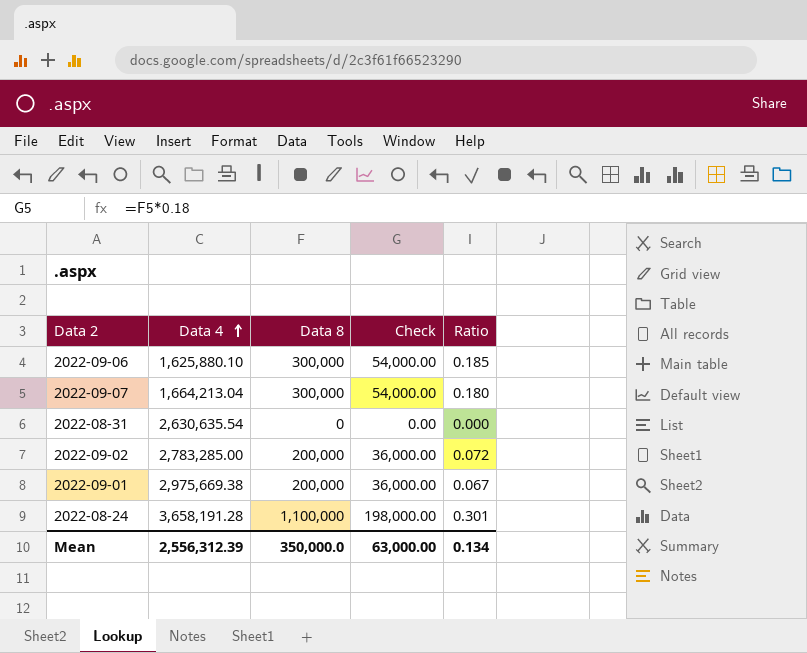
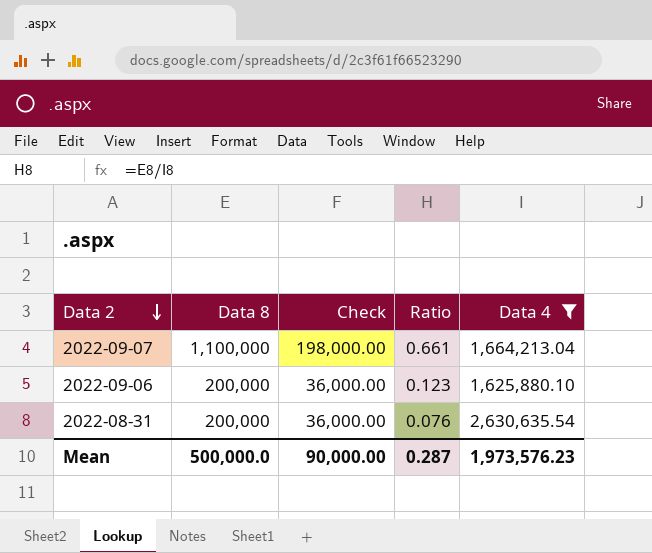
filter: none -> Data 4 <= 2,630,635.54
row order: Data 4 ascending -> Data 2 descending
column Data 4 | position: 2 -> 5
2022-09-07 | Data 8: 300,000 -> 1,100,000
2022-09-07 | Check: 54,000.00 -> 198,000.00
2022-09-07 | Ratio: 0.180 -> 0.661
2022-09-06 | Data 8: 300,000 -> 200,000
2022-09-06 | Check: 54,000.00 -> 36,000.00
2022-09-06 | Ratio: 0.185 -> 0.123
2022-08-31 | Data 8: 0 -> 200,000
2022-08-31 | Check: 0.00 -> 36,000.00
2022-08-31 | Ratio: 0.000 -> 0.076
Mean | Data 8: 350,000.0 -> 500,000.0
Mean | Check: 63,000.00 -> 90,000.00
Mean | Ratio: 0.134 -> 0.287
Mean | Data 4: 2,556,312.39 -> 1,973,576.23

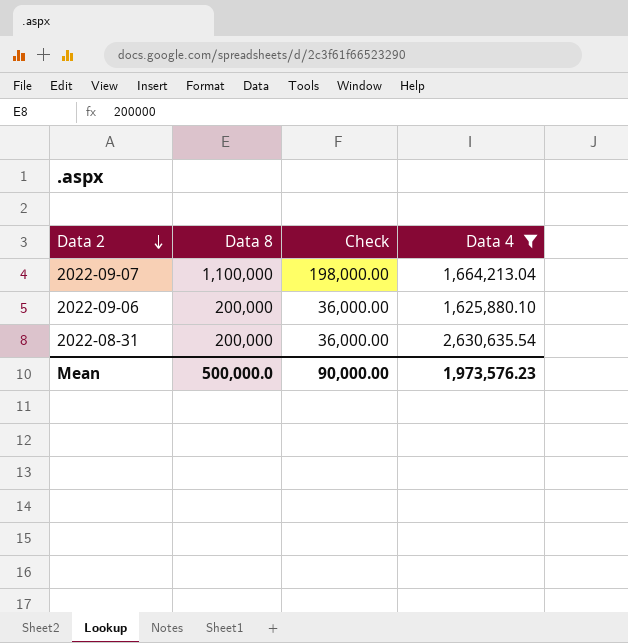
column Ratio | formula: [Data 8] / [Data 4] -> none

